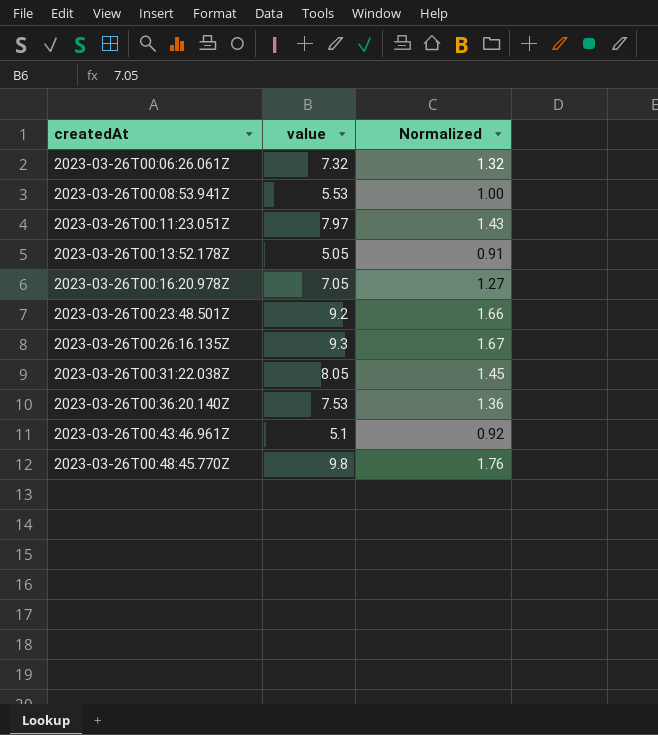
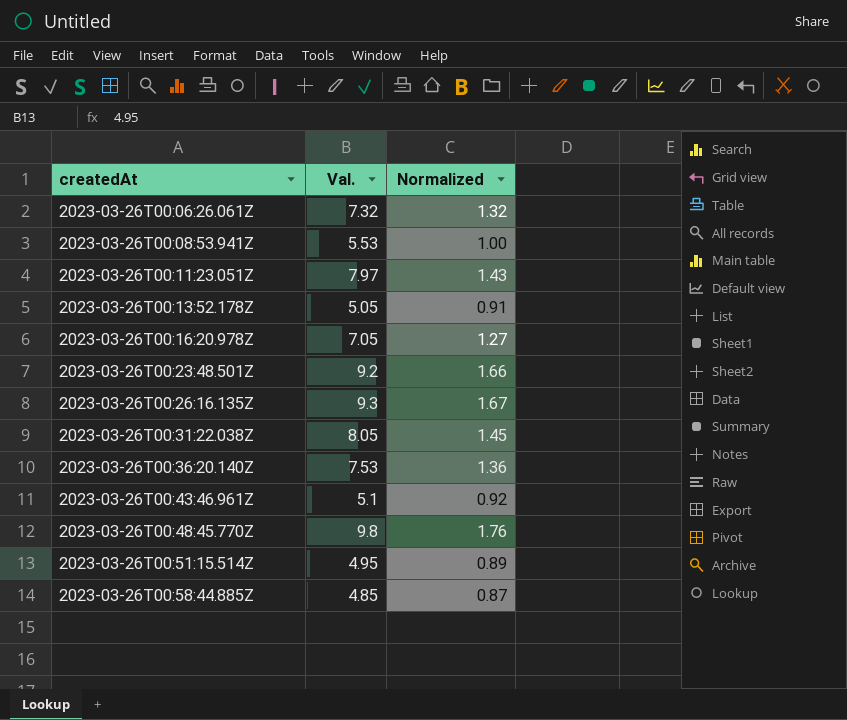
column name: value -> Val.
row 2023-03-26T00:51:15.514Z: none -> 4.95 | 0.89
row 2023-03-26T00:58:44.885Z: none -> 4.85 | 0.87

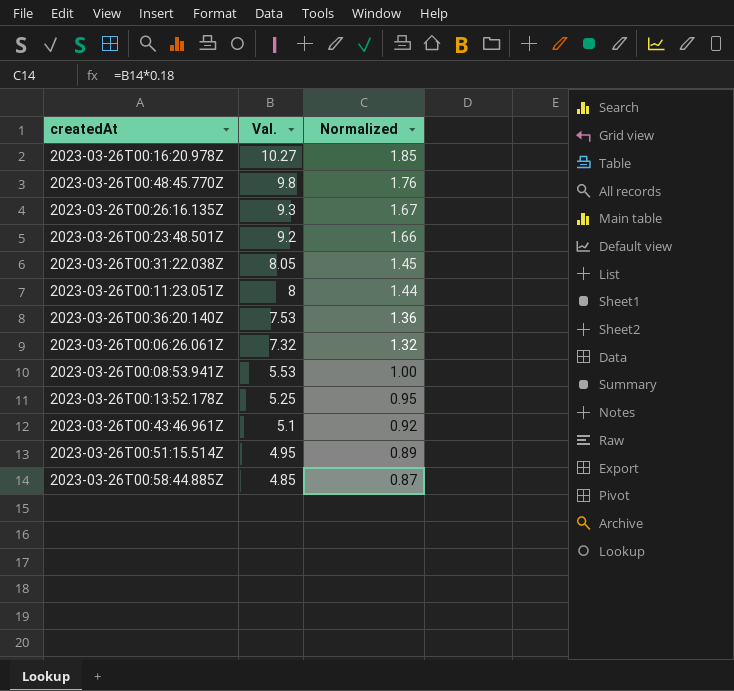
row order: createdAt ascending -> Val. descending
2023-03-26T00:16:20.978Z | Val.: 7.05 -> 10.27
2023-03-26T00:16:20.978Z | Normalized: 1.27 -> 1.85
2023-03-26T00:11:23.051Z | Val.: 7.97 -> 8
2023-03-26T00:11:23.051Z | Normalized: 1.43 -> 1.44
2023-03-26T00:13:52.178Z | Val.: 5.05 -> 5.25
2023-03-26T00:13:52.178Z | Normalized: 0.91 -> 0.95

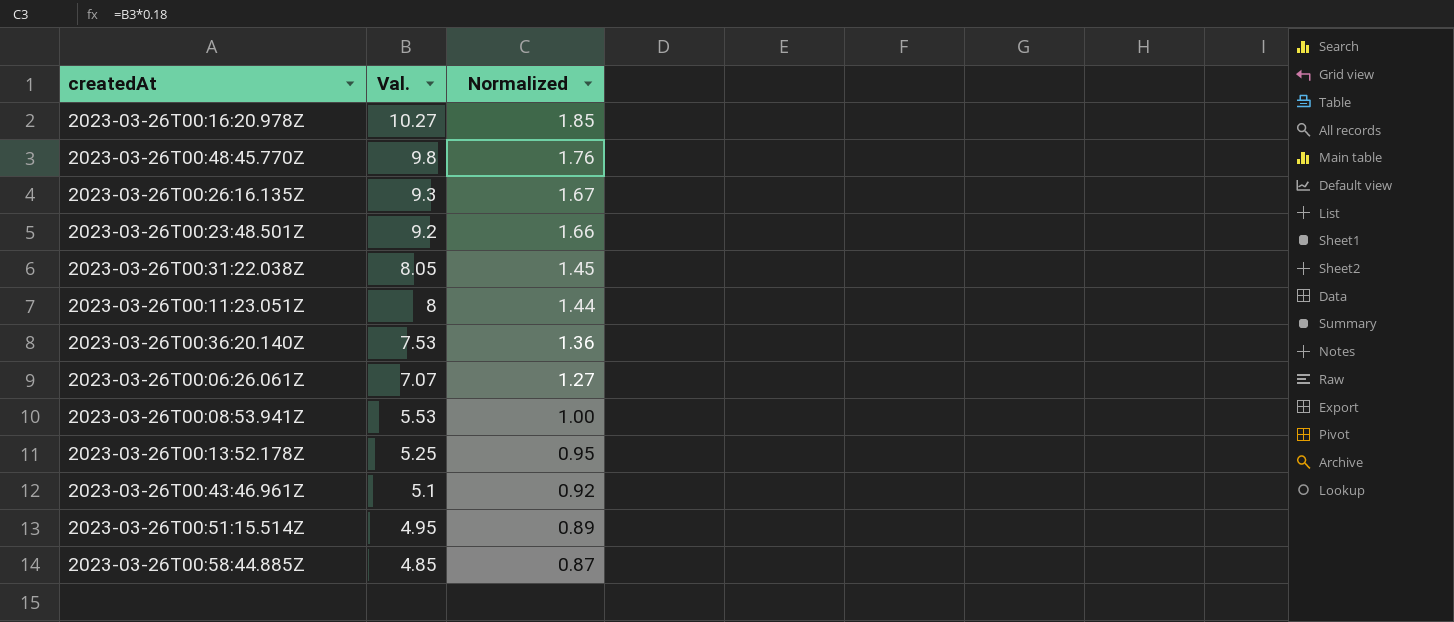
2023-03-26T00:06:26.061Z | Val.: 7.32 -> 7.07
2023-03-26T00:06:26.061Z | Normalized: 1.32 -> 1.27

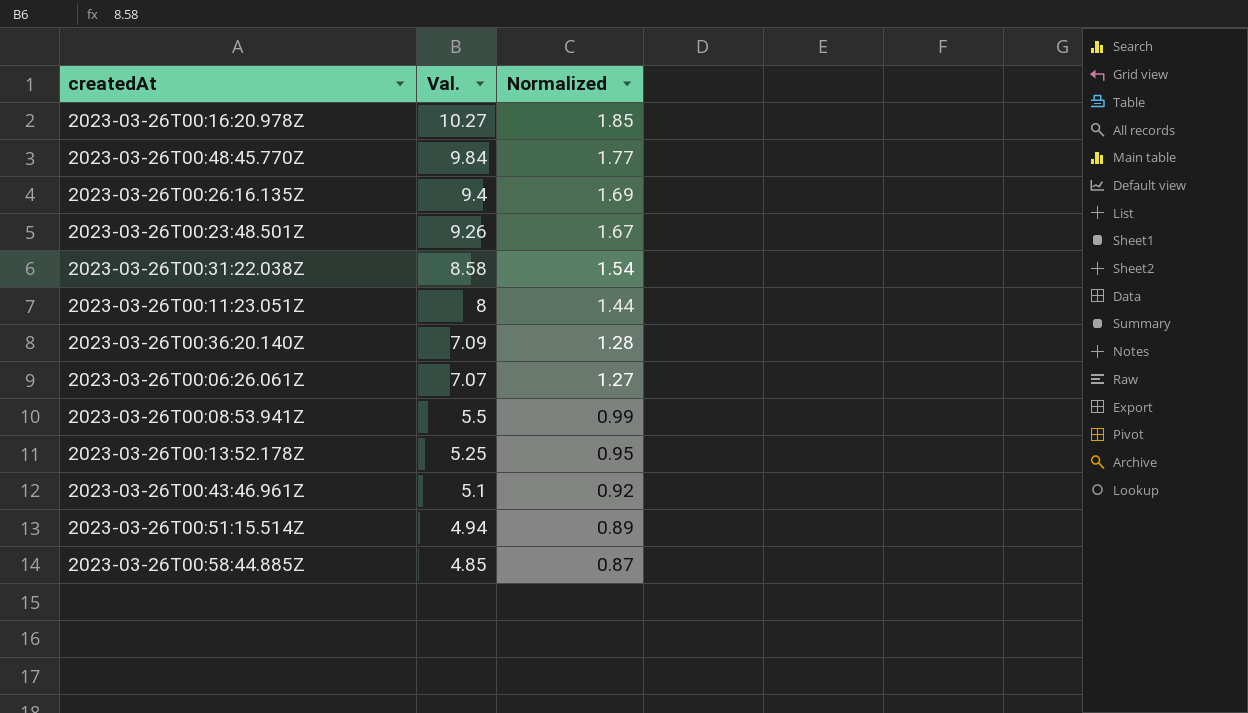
2023-03-26T00:48:45.770Z | Val.: 9.8 -> 9.84
2023-03-26T00:48:45.770Z | Normalized: 1.76 -> 1.77
2023-03-26T00:26:16.135Z | Val.: 9.3 -> 9.4
2023-03-26T00:26:16.135Z | Normalized: 1.67 -> 1.69
2023-03-26T00:23:48.501Z | Val.: 9.2 -> 9.26
2023-03-26T00:23:48.501Z | Normalized: 1.66 -> 1.67
2023-03-26T00:31:22.038Z | Val.: 8.05 -> 8.58
2023-03-26T00:31:22.038Z | Normalized: 1.45 -> 1.54
2023-03-26T00:36:20.140Z | Val.: 7.53 -> 7.09
2023-03-26T00:36:20.140Z | Normalized: 1.36 -> 1.28
2023-03-26T00:08:53.941Z | Val.: 5.53 -> 5.5
2023-03-26T00:08:53.941Z | Normalized: 1.00 -> 0.99
2023-03-26T00:51:15.514Z | Val.: 4.95 -> 4.94

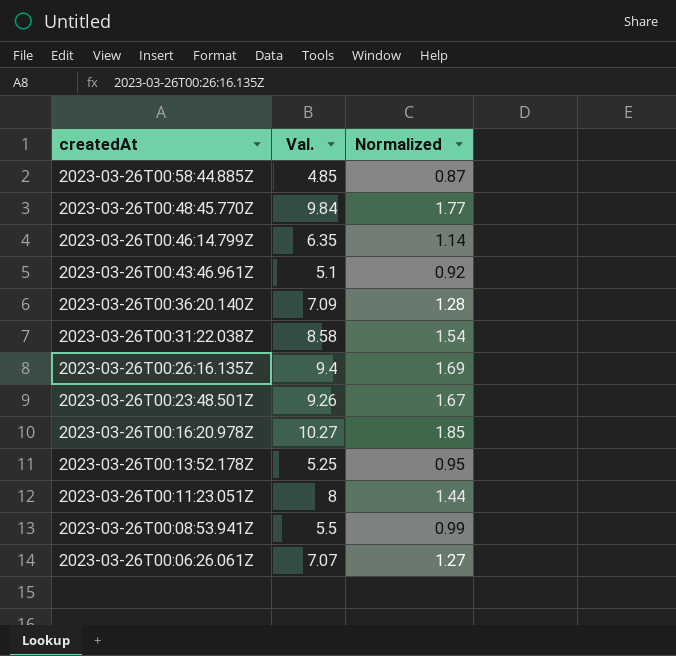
row order: Val. descending -> createdAt descending
row 2023-03-26T00:51:15.514Z: 4.94 | 0.89 -> none
row 2023-03-26T00:46:14.799Z: none -> 6.35 | 1.14

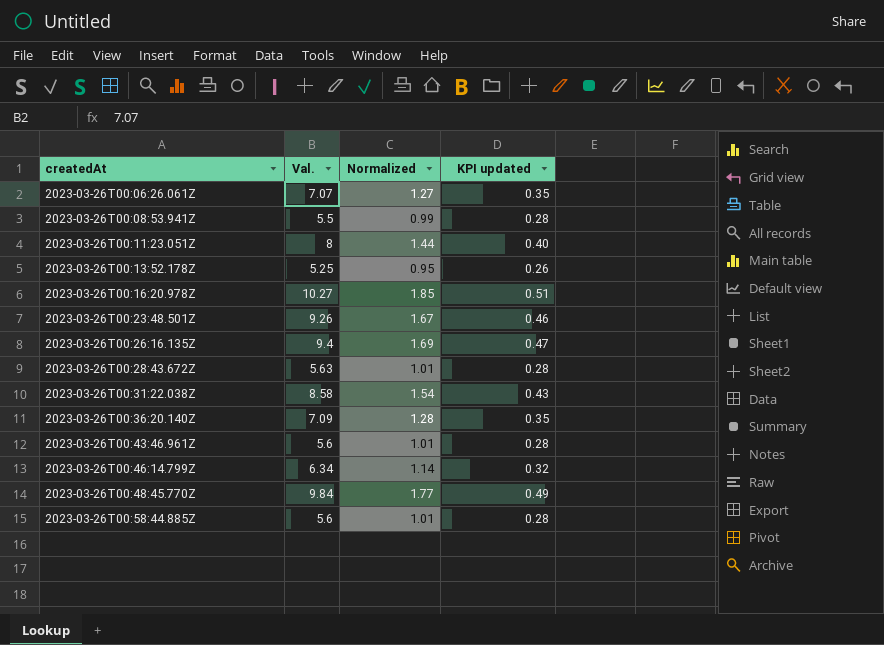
row order: createdAt descending -> createdAt ascending
column KPI updated | formula: none -> [Val.] * 0.05
row 2023-03-26T00:28:43.672Z: none -> 5.63 | 1.01 | 0.28
2023-03-26T00:43:46.961Z | Val.: 5.1 -> 5.6
2023-03-26T00:43:46.961Z | Normalized: 0.92 -> 1.01
2023-03-26T00:46:14.799Z | Val.: 6.35 -> 6.34
2023-03-26T00:58:44.885Z | Val.: 4.85 -> 5.6
2023-03-26T00:58:44.885Z | Normalized: 0.87 -> 1.01

